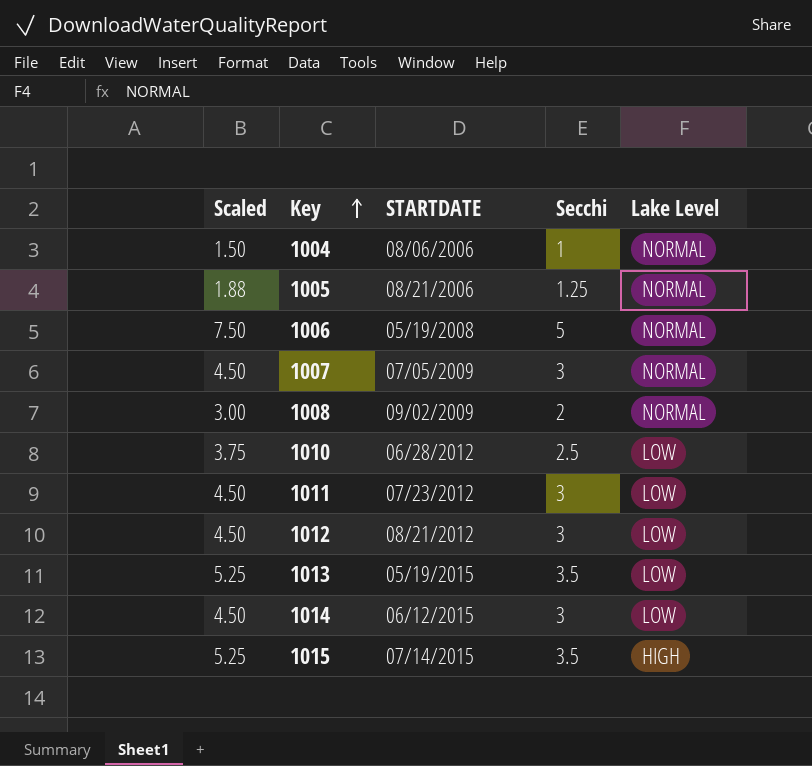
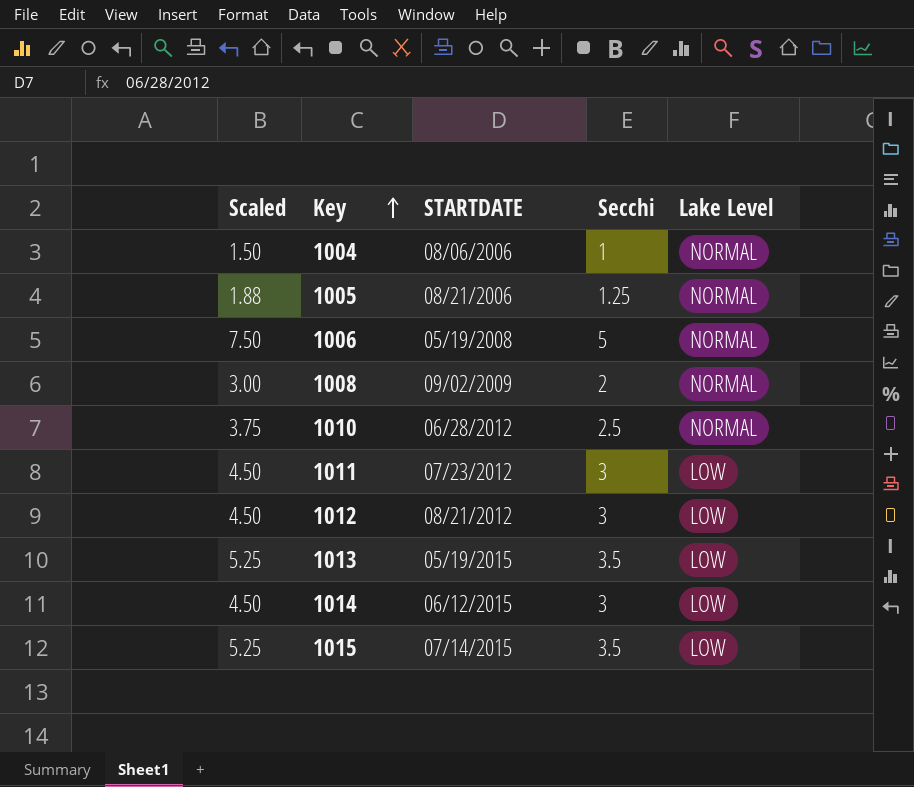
row 1007: 4.50 | 07/05/2009 | 3 | NORMAL -> none
1010 | Lake Level: LOW -> NORMAL
1015 | Lake Level: HIGH -> LOW

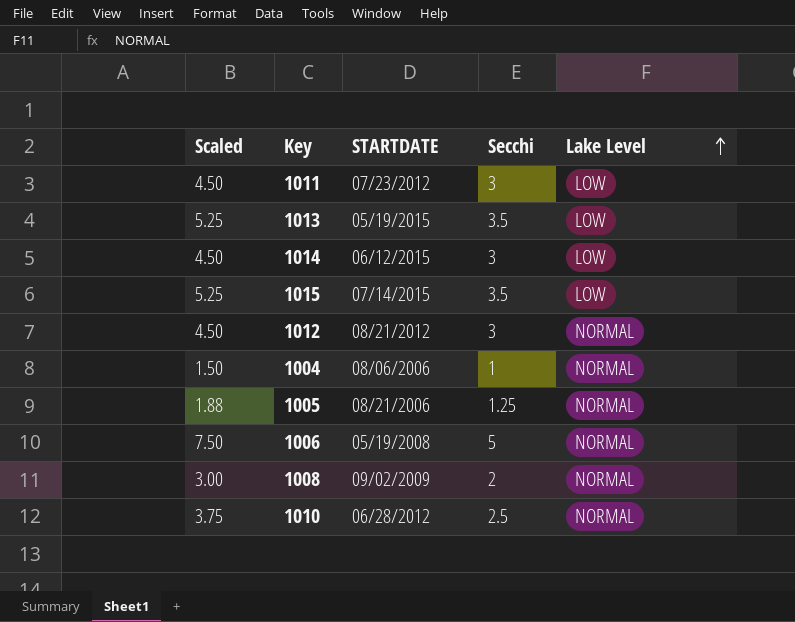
row order: Key ascending -> Lake Level ascending
1012 | Lake Level: LOW -> NORMAL

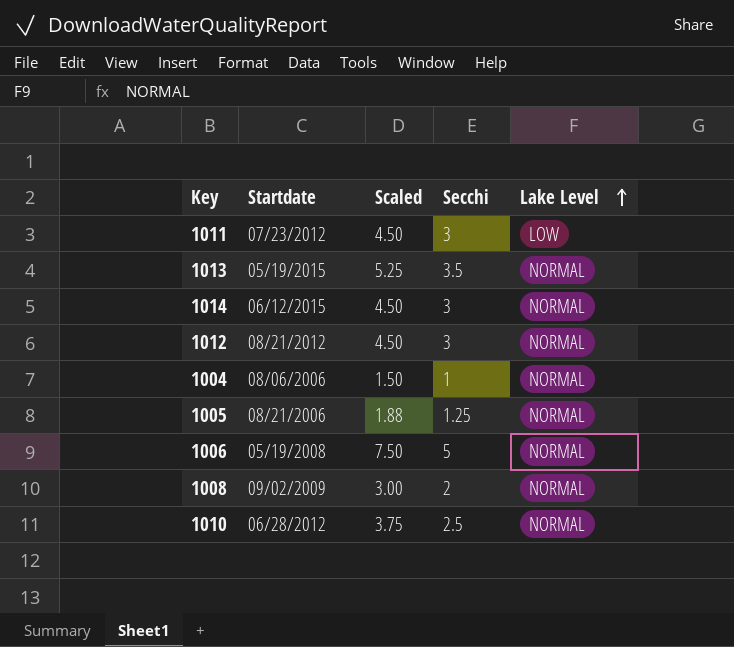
column name: STARTDATE -> Startdate
column Scaled | position: 1 -> 3
row 1015: 5.25 | 07/14/2015 | 3.5 | LOW -> none
1013 | Lake Level: LOW -> NORMAL
1014 | Lake Level: LOW -> NORMAL

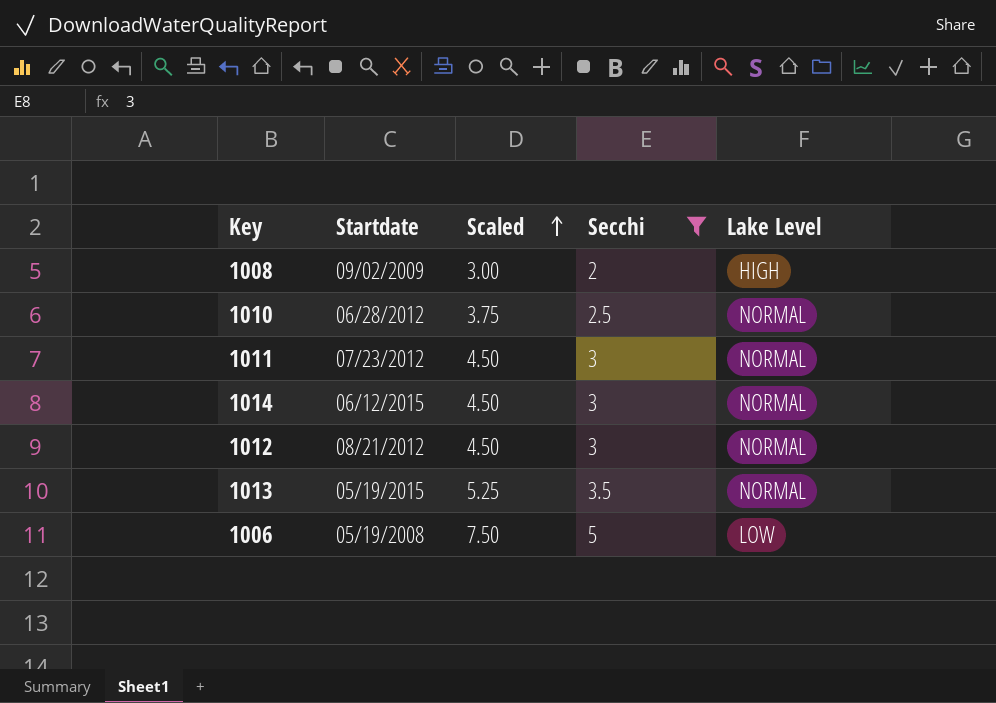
filter: none -> Secchi >= 2
row order: Lake Level ascending -> Scaled ascending
1008 | Lake Level: NORMAL -> HIGH
1011 | Lake Level: LOW -> NORMAL
1006 | Lake Level: NORMAL -> LOW

